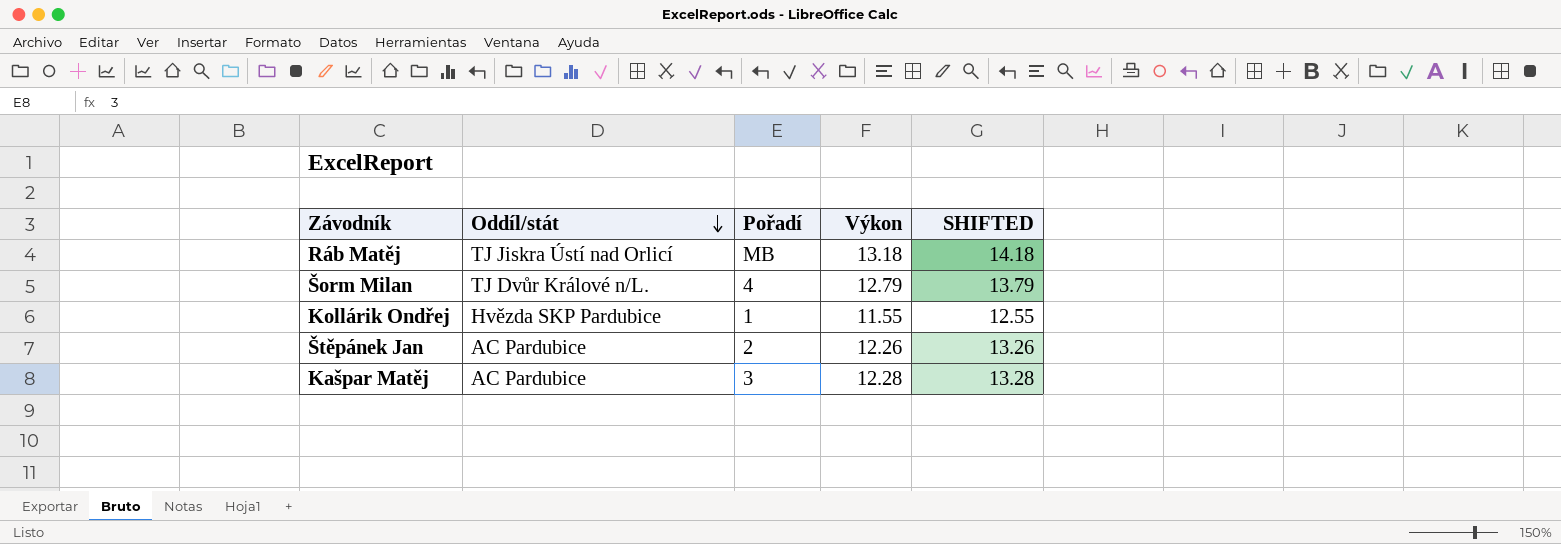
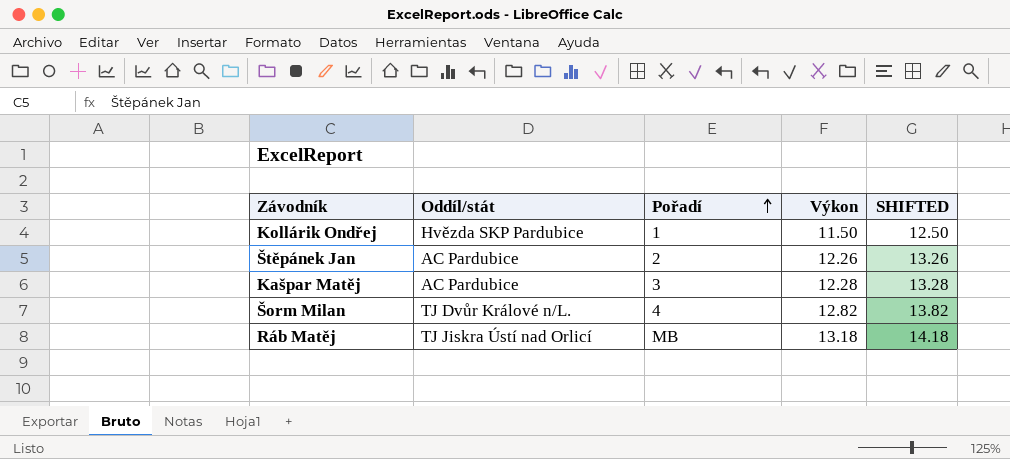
row order: Oddíl/stát descending -> Pořadí ascending
Kollárik Ondřej | Výkon: 11.55 -> 11.50
Kollárik Ondřej | SHIFTED: 12.55 -> 12.50
Šorm Milan | Výkon: 12.79 -> 12.82
Šorm Milan | SHIFTED: 13.79 -> 13.82

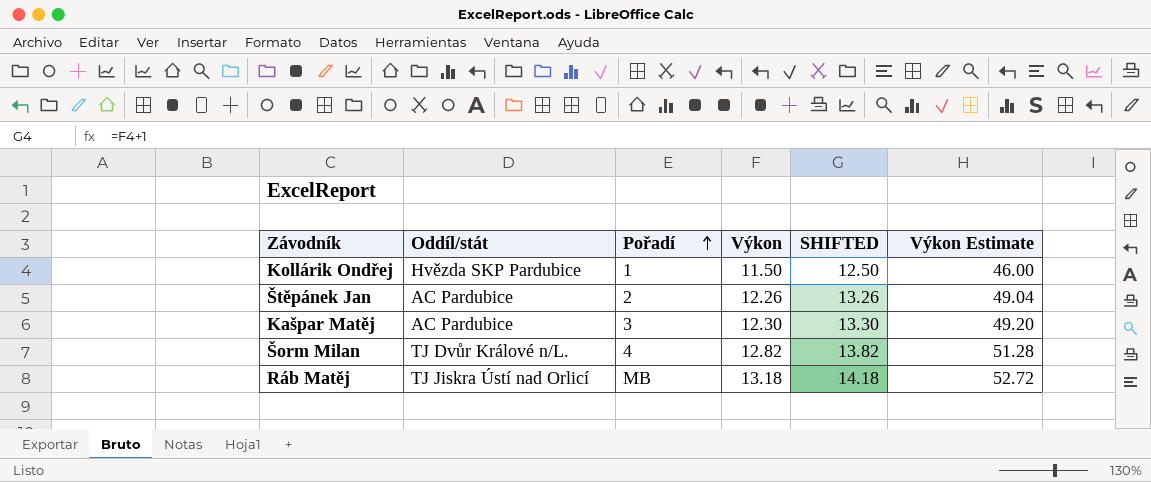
column Výkon Estimate | formula: none -> [Výkon] * 4
Kašpar Matěj | Výkon: 12.28 -> 12.30
Kašpar Matěj | SHIFTED: 13.28 -> 13.30

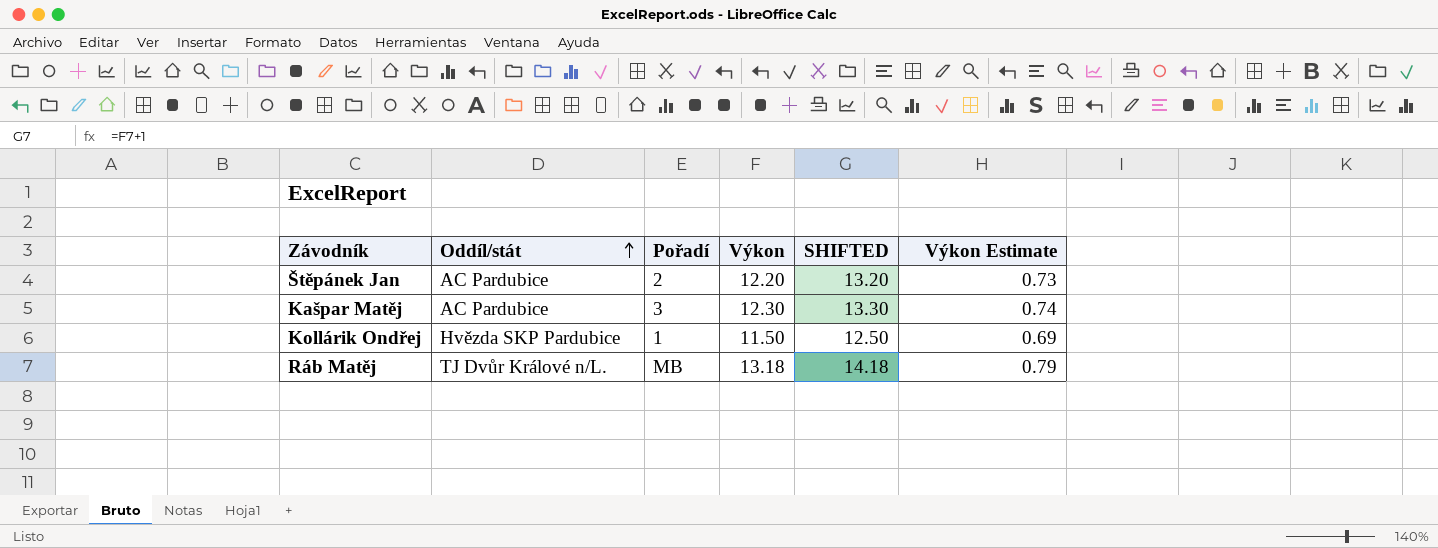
row order: Pořadí ascending -> Oddíl/stát ascending
column Výkon Estimate | formula: [Výkon] * 4 -> [Výkon] * 0.06
row Šorm Milan: TJ Dvůr Králové n/L. | 4 | 12.82 | 13.82 | 51.28 -> none
Štěpánek Jan | Výkon: 12.26 -> 12.20
Štěpánek Jan | SHIFTED: 13.26 -> 13.20
Ráb Matěj | Oddíl/stát: TJ Jiskra Ústí nad Orlicí -> TJ Dvůr Králové n/L.

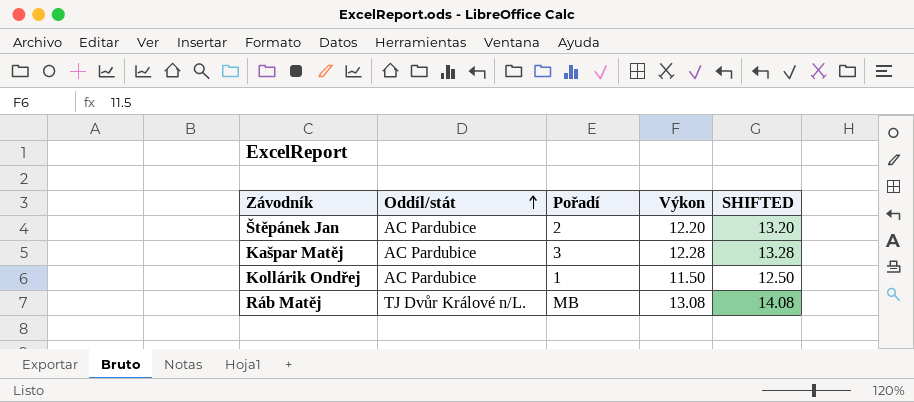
column Výkon Estimate | formula: [Výkon] * 0.06 -> none
Kašpar Matěj | Výkon: 12.30 -> 12.28
Kašpar Matěj | SHIFTED: 13.30 -> 13.28
Kollárik Ondřej | Oddíl/stát: Hvězda SKP Pardubice -> AC Pardubice
Ráb Matěj | Výkon: 13.18 -> 13.08
Ráb Matěj | SHIFTED: 14.18 -> 14.08

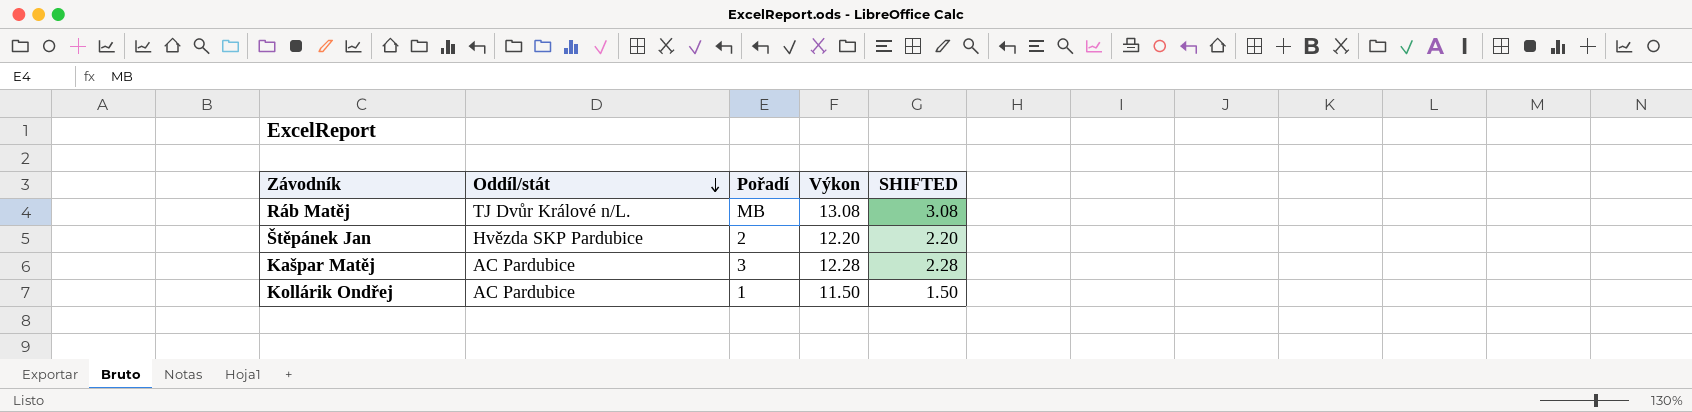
row order: Oddíl/stát ascending -> Oddíl/stát descending
column SHIFTED | formula: [Výkon] + 1 -> [Výkon] - 10
Štěpánek Jan | Oddíl/stát: AC Pardubice -> Hvězda SKP Pardubice

